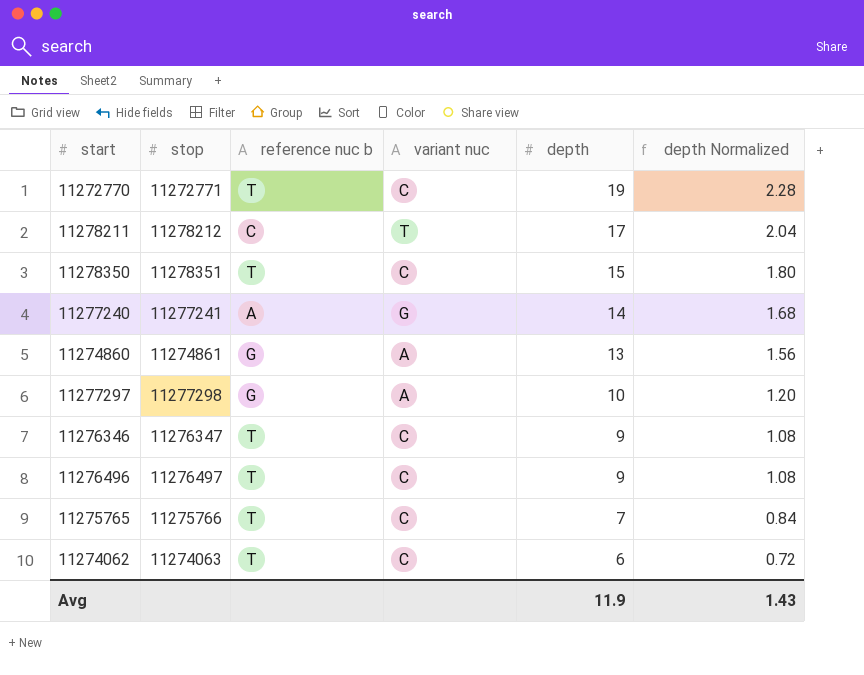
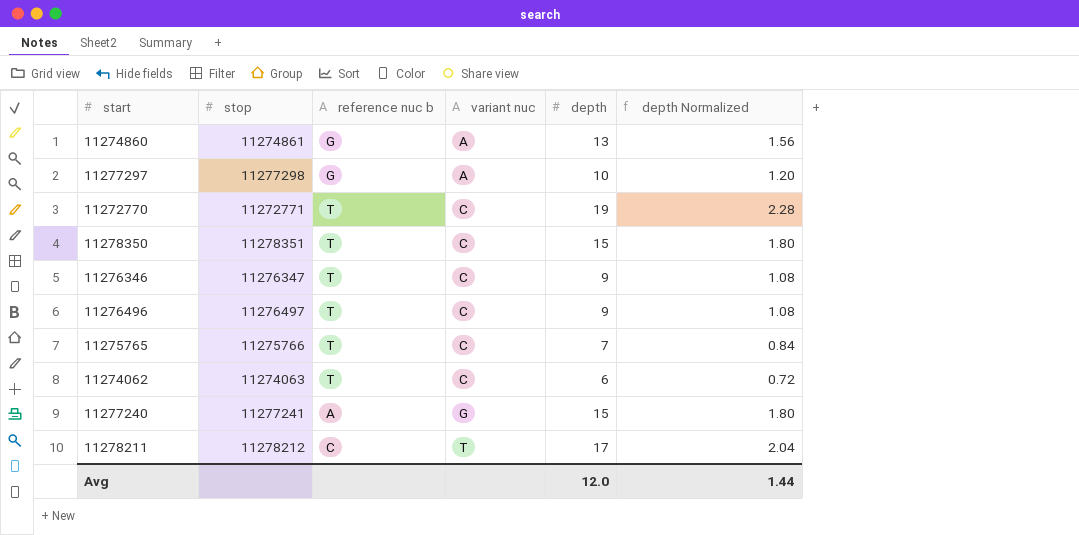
row order: depth descending -> variant nuc ascending
11277240 | depth: 14 -> 15
11277240 | depth Normalized: 1.68 -> 1.80
Avg | depth: 11.9 -> 12.0
Avg | depth Normalized: 1.43 -> 1.44

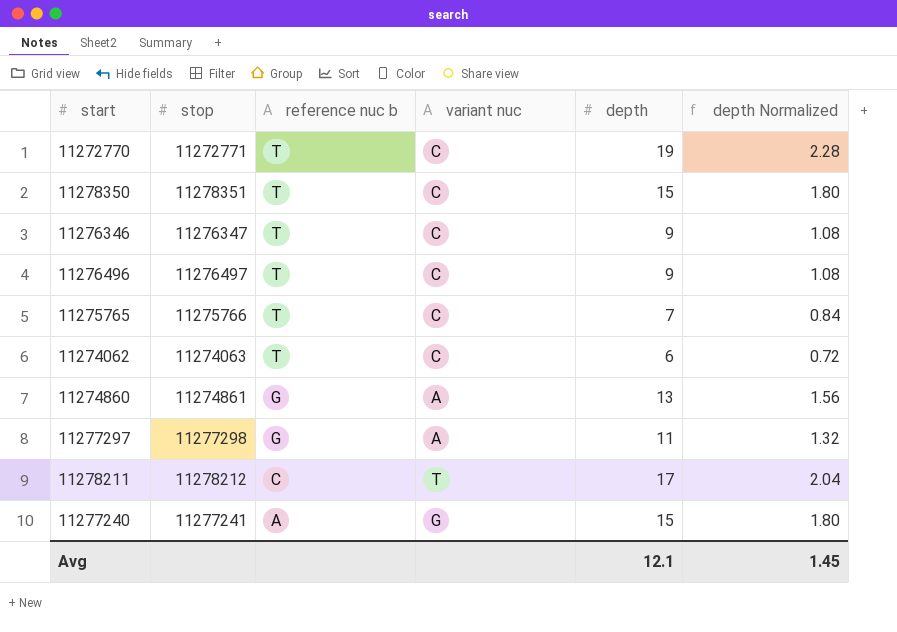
row order: variant nuc ascending -> reference nuc b descending
11277297 | depth: 10 -> 11
11277297 | depth Normalized: 1.20 -> 1.32
Avg | depth: 12.0 -> 12.1
Avg | depth Normalized: 1.44 -> 1.45

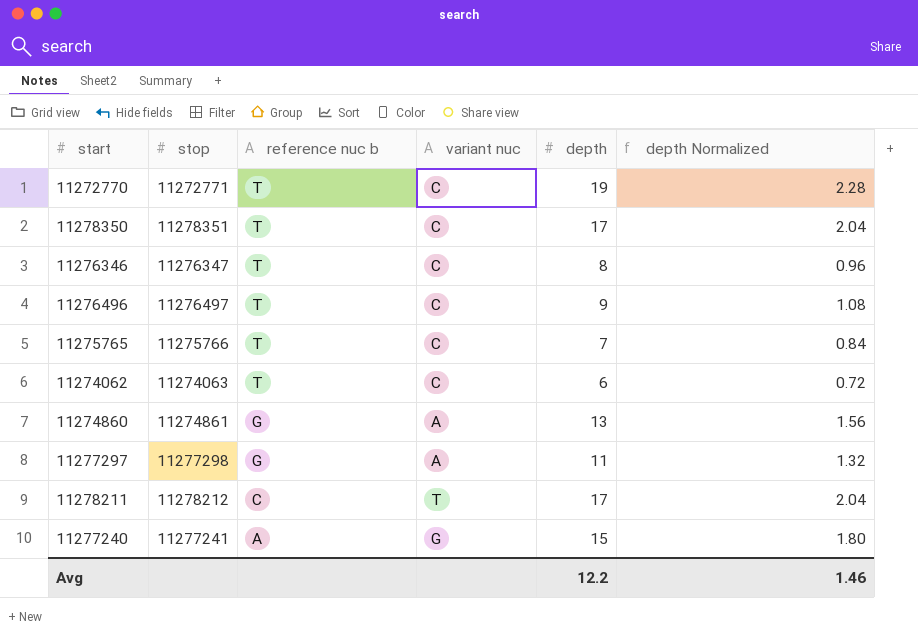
11278350 | depth: 15 -> 17
11278350 | depth Normalized: 1.80 -> 2.04
11276346 | depth: 9 -> 8
11276346 | depth Normalized: 1.08 -> 0.96
Avg | depth: 12.1 -> 12.2
Avg | depth Normalized: 1.45 -> 1.46

